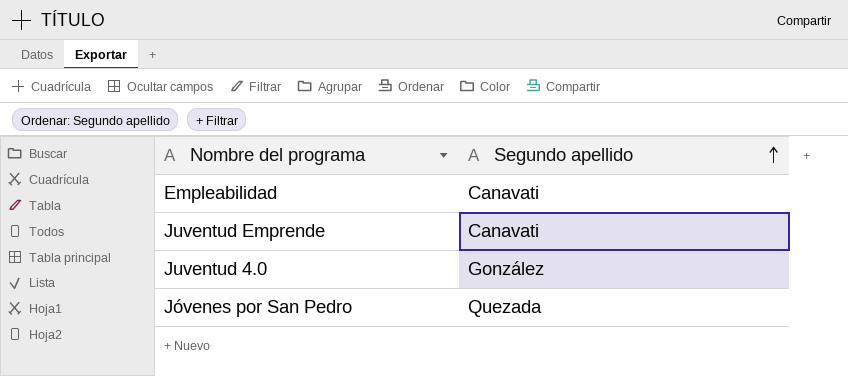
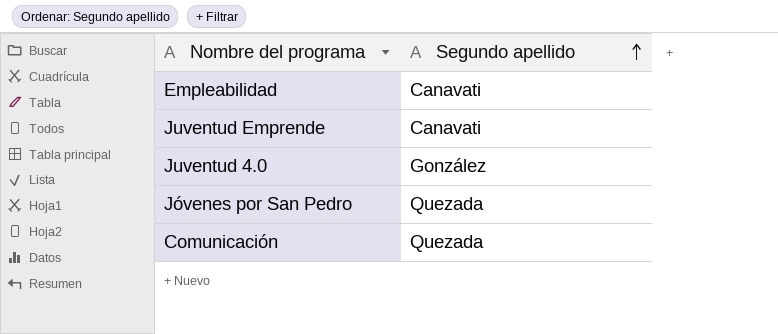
row Comunicación: none -> Quezada

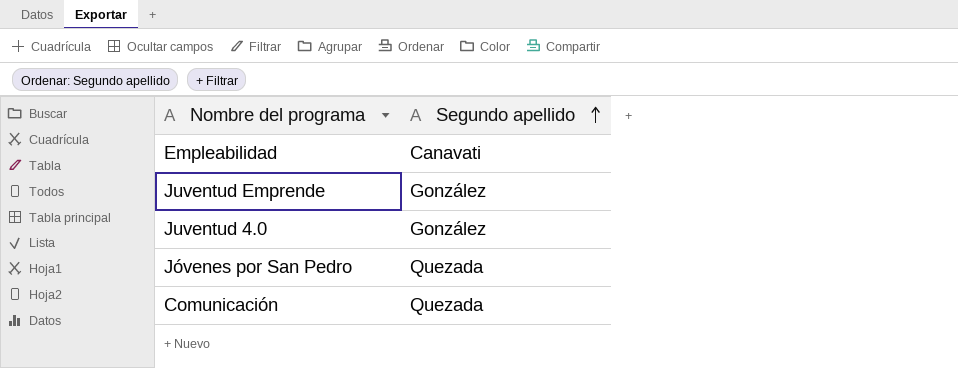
Juventud Emprende | Segundo apellido: Canavati -> González

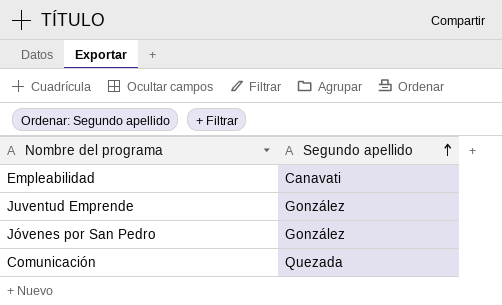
row Juventud 4.0: González -> none
Jóvenes por San Pedro | Segundo apellido: Quezada -> González

